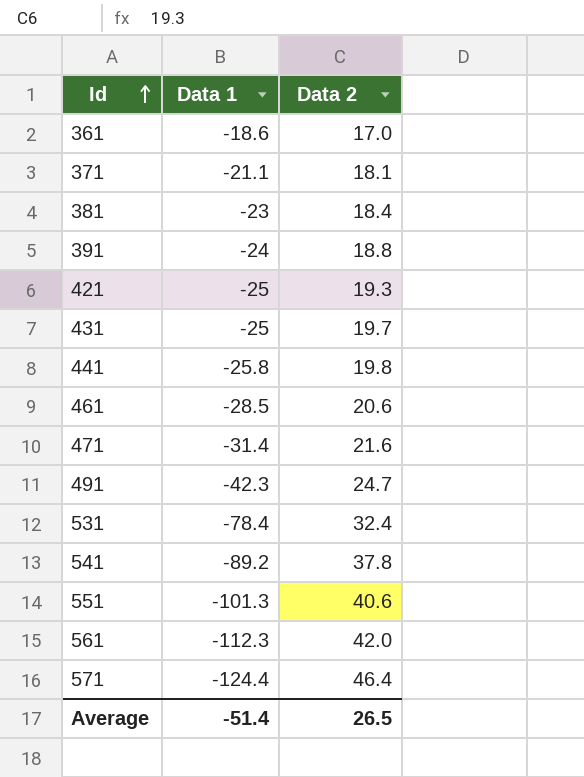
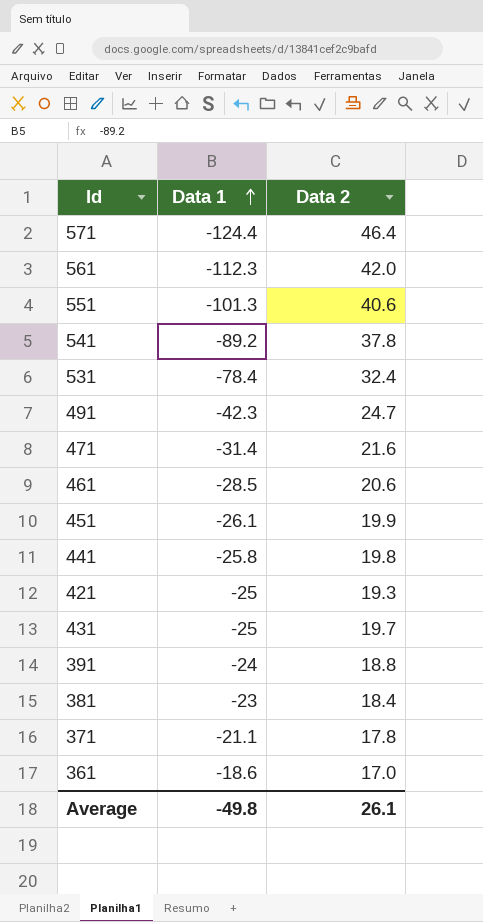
row order: Id ascending -> Data 1 ascending
row 451: none -> -26.1 | 19.9
371 | Data 2: 18.1 -> 17.8
Average | Data 1: -51.4 -> -49.8
Average | Data 2: 26.5 -> 26.1

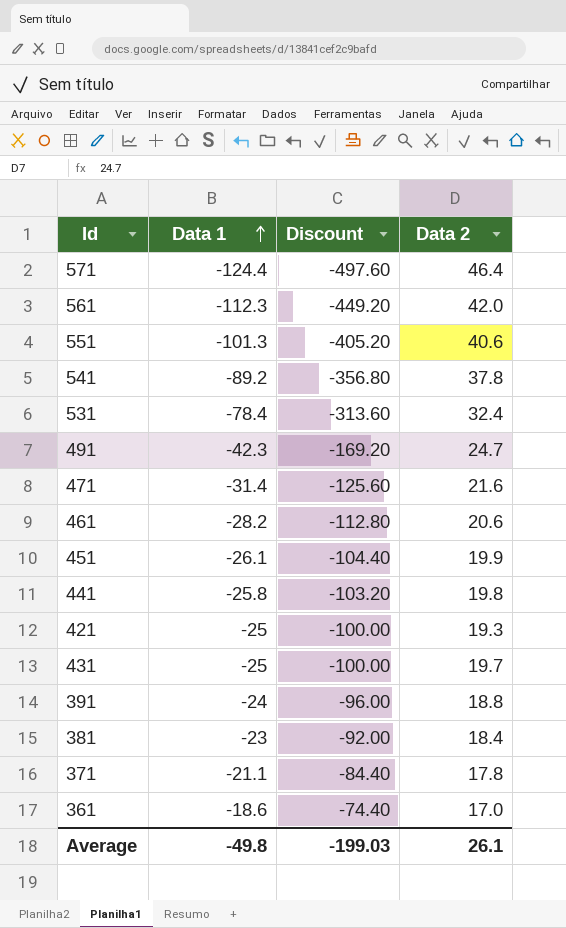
column Discount | formula: none -> [Data 1] * 4
461 | Data 1: -28.5 -> -28.2

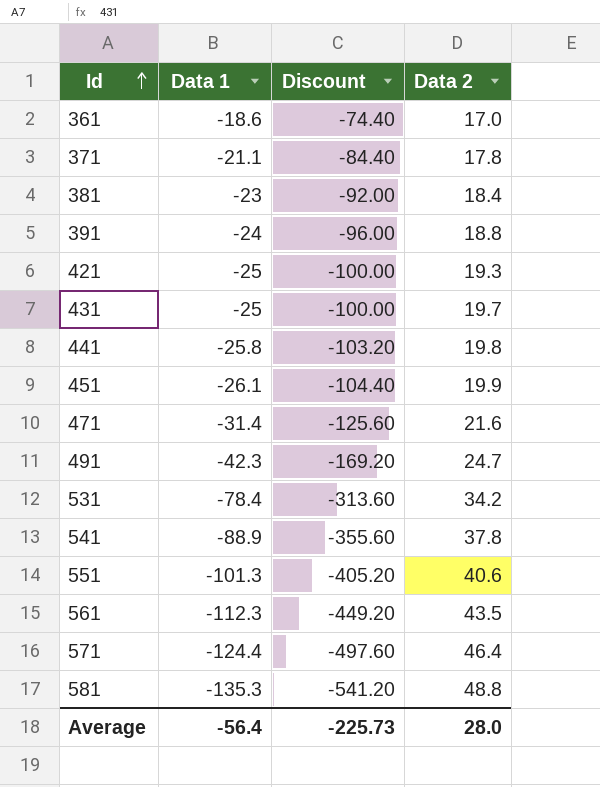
row order: Data 1 ascending -> Id ascending
row 461: -28.2 | -112.80 | 20.6 -> none
531 | Data 2: 32.4 -> 34.2
541 | Data 1: -89.2 -> -88.9
541 | Discount: -356.80 -> -355.60
561 | Data 2: 42.0 -> 43.5
row 581: none -> -135.3 | -541.20 | 48.8
Average | Data 1: -49.8 -> -56.4
Average | Discount: -199.03 -> -225.73
Average | Data 2: 26.1 -> 28.0

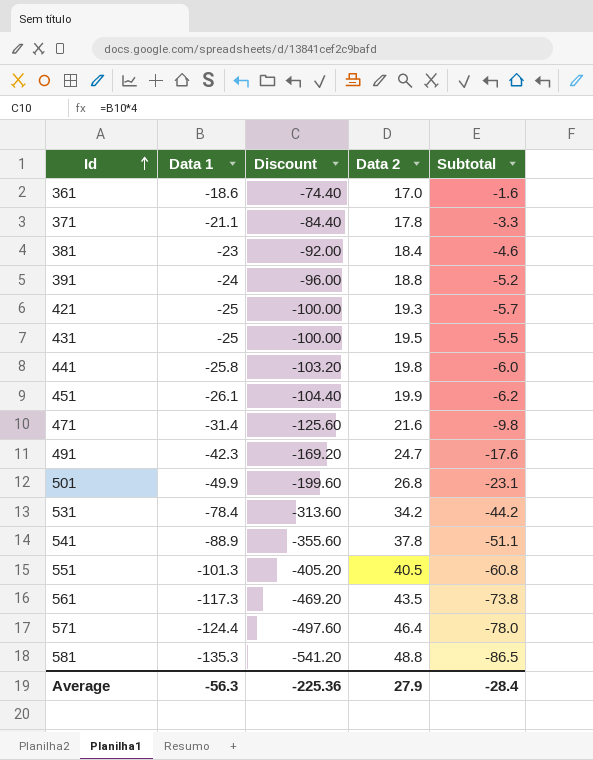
column Subtotal | formula: none -> [Data 1] + [Data 2]
431 | Data 2: 19.7 -> 19.5
row 501: none -> -49.9 | -199.60 | 26.8 | -23.1
551 | Data 2: 40.6 -> 40.5
561 | Data 1: -112.3 -> -117.3
561 | Discount: -449.20 -> -469.20
Average | Data 1: -56.4 -> -56.3
Average | Discount: -225.73 -> -225.36
Average | Data 2: 28.0 -> 27.9

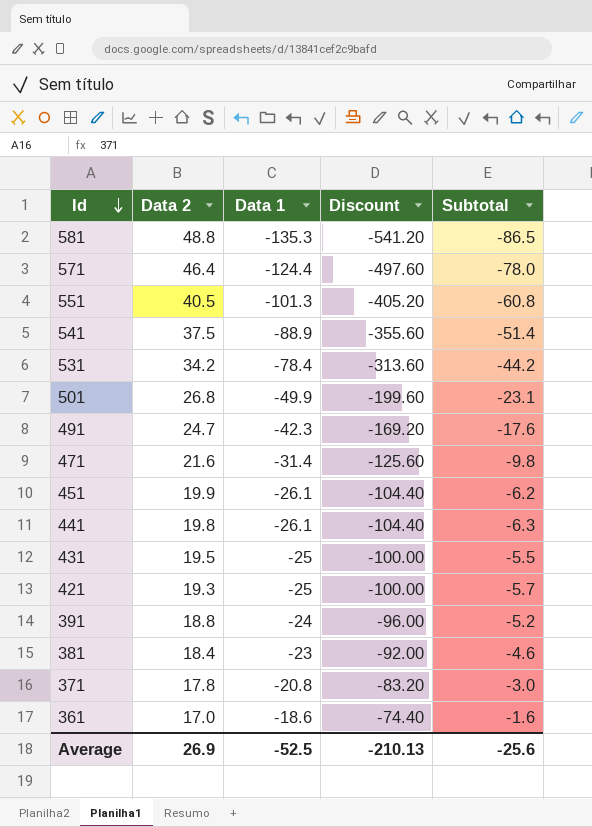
row order: Id ascending -> Id descending
column Data 2 | position: 4 -> 2
row 561: -117.3 | -469.20 | 43.5 | -73.8 -> none
541 | Data 2: 37.8 -> 37.5
541 | Subtotal: -51.1 -> -51.4
441 | Data 1: -25.8 -> -26.1
441 | Discount: -103.20 -> -104.40
441 | Subtotal: -6.0 -> -6.3
371 | Data 1: -21.1 -> -20.8
371 | Discount: -84.40 -> -83.20
371 | Subtotal: -3.3 -> -3.0
Average | Data 2: 27.9 -> 26.9
Average | Data 1: -56.3 -> -52.5
Average | Discount: -225.36 -> -210.13
Average | Subtotal: -28.4 -> -25.6

